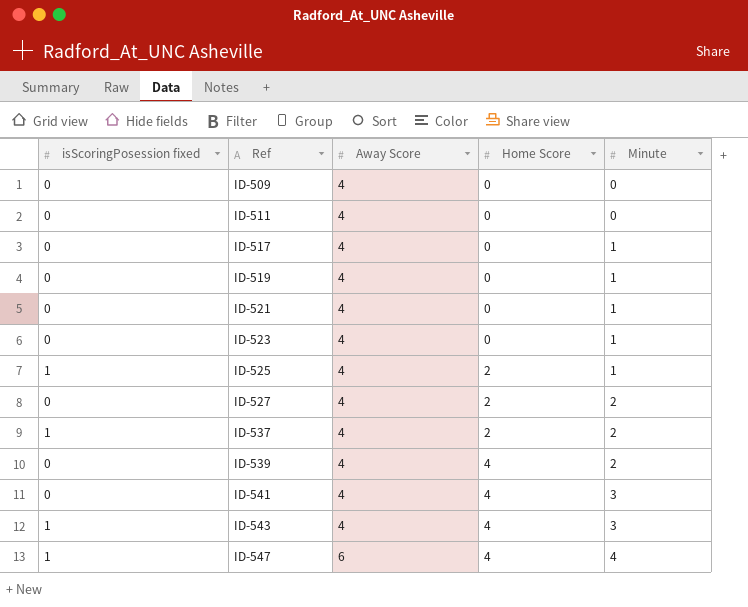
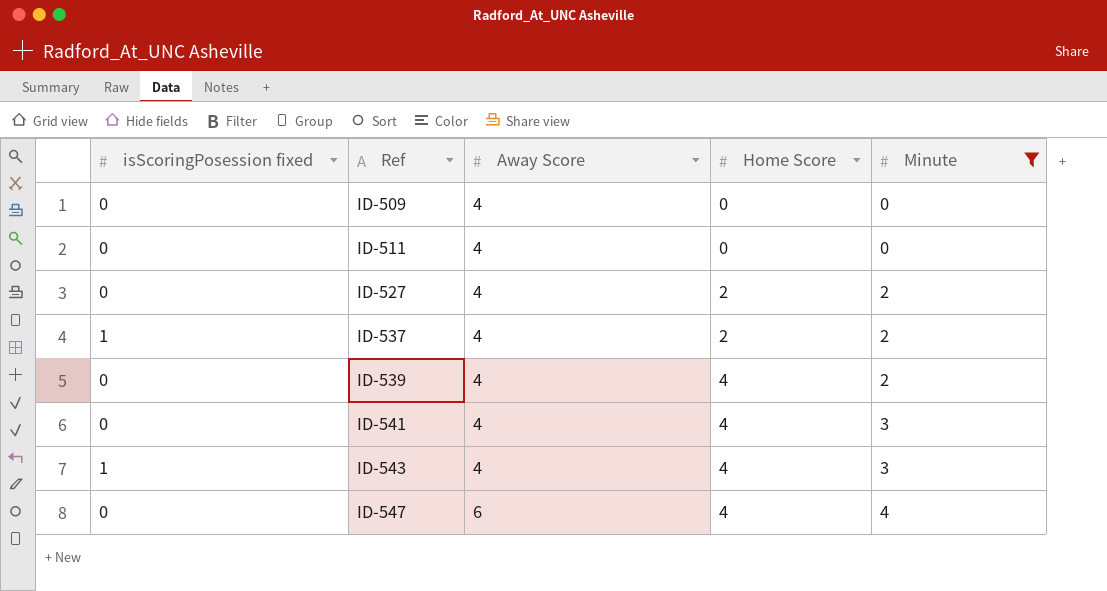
filter: none -> Minute != 1
ID-547 | isScoringPosession fixed: 1 -> 0

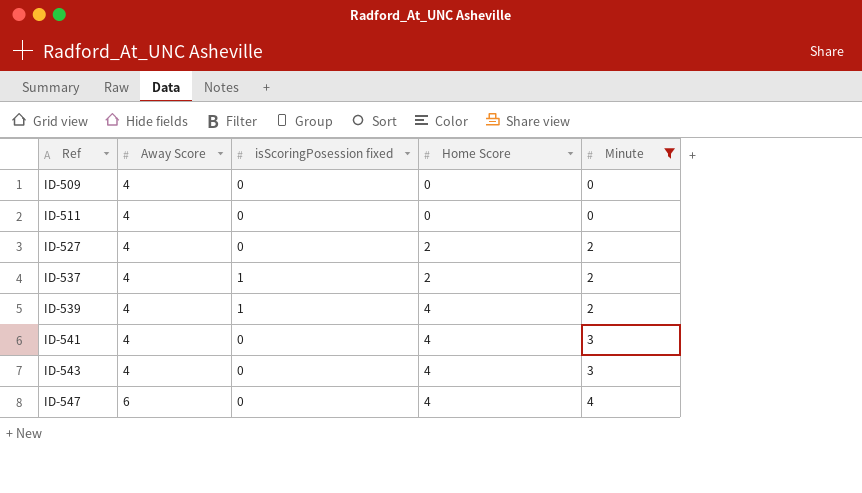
column isScoringPosession fixed | position: 1 -> 3
ID-539 | isScoringPosession fixed: 0 -> 1
ID-543 | isScoringPosession fixed: 1 -> 0

